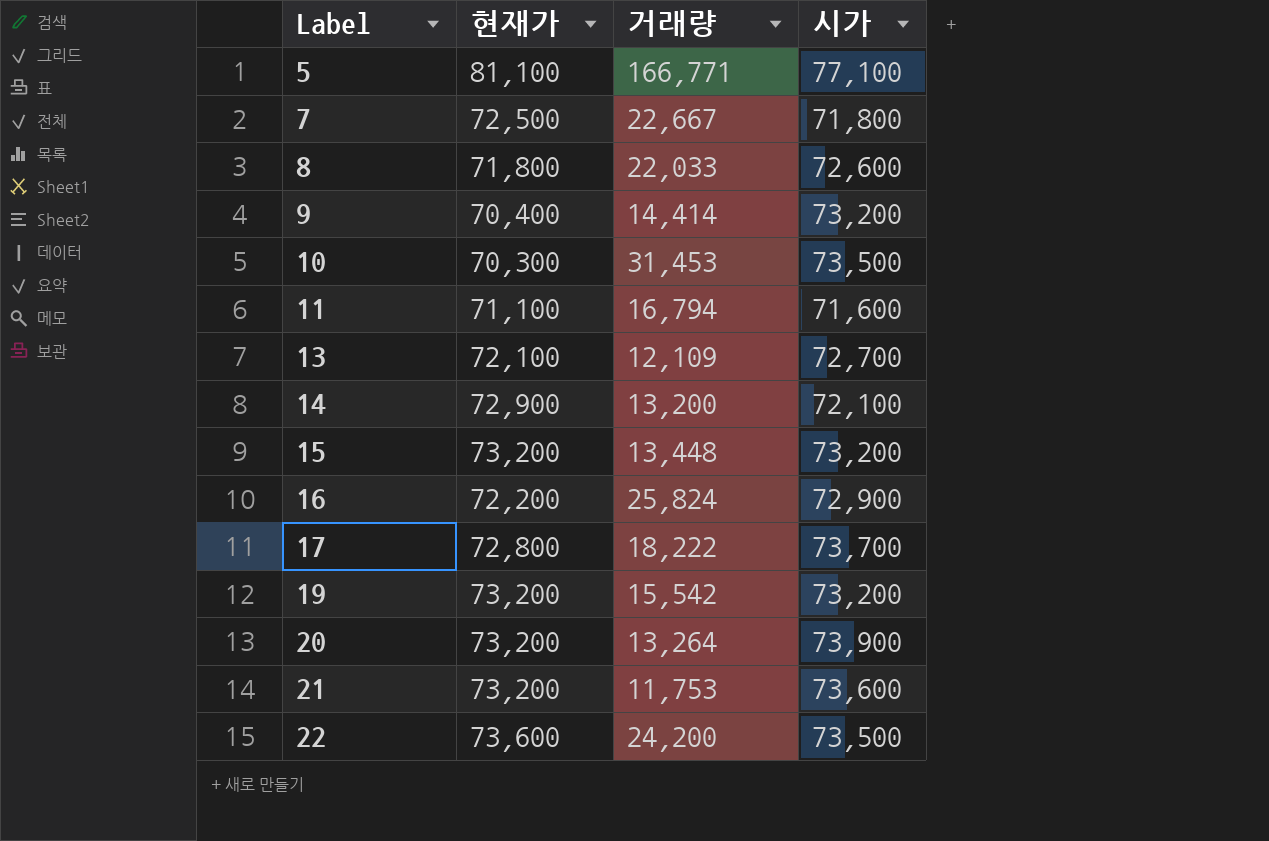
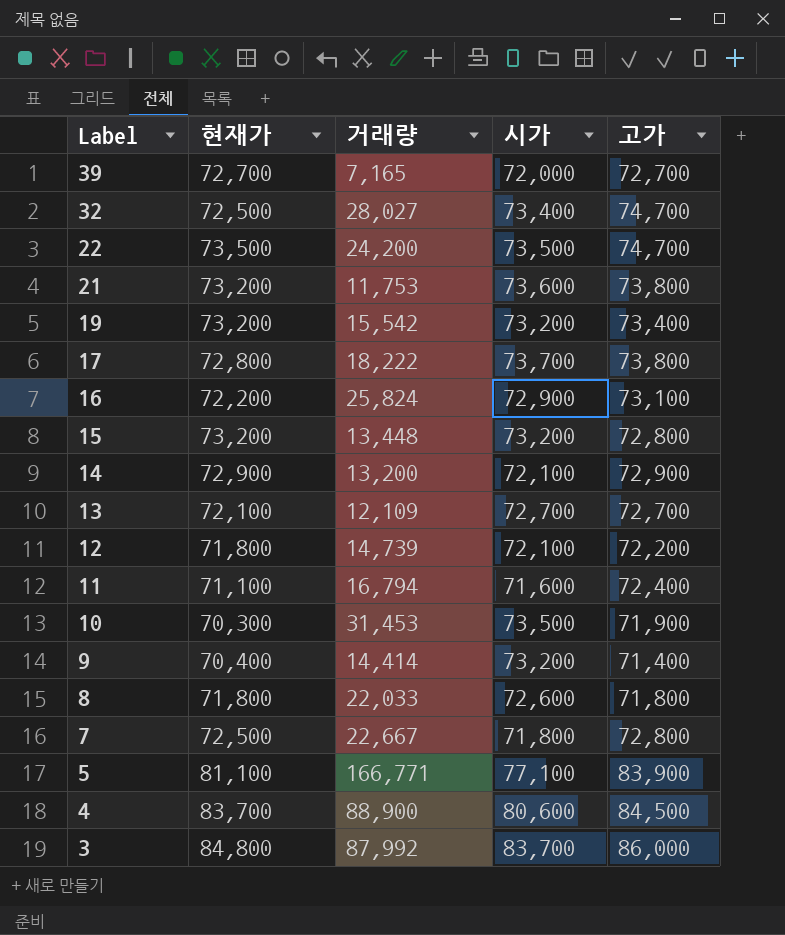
row order: Label ascending -> Label descending
column 고가 | position: none -> 5
row 20: 73,200 | 13,264 | 73,900 -> none
row 39: none -> 72,700 | 7,165 | 72,000 | 72,700
row 32: none -> 72,500 | 28,027 | 73,400 | 74,700
22 | 현재가: 73,600 -> 73,500
row 12: none -> 71,800 | 14,739 | 72,100 | 72,200
row 4: none -> 83,700 | 88,900 | 80,600 | 84,500
row 3: none -> 84,800 | 87,992 | 83,700 | 86,000

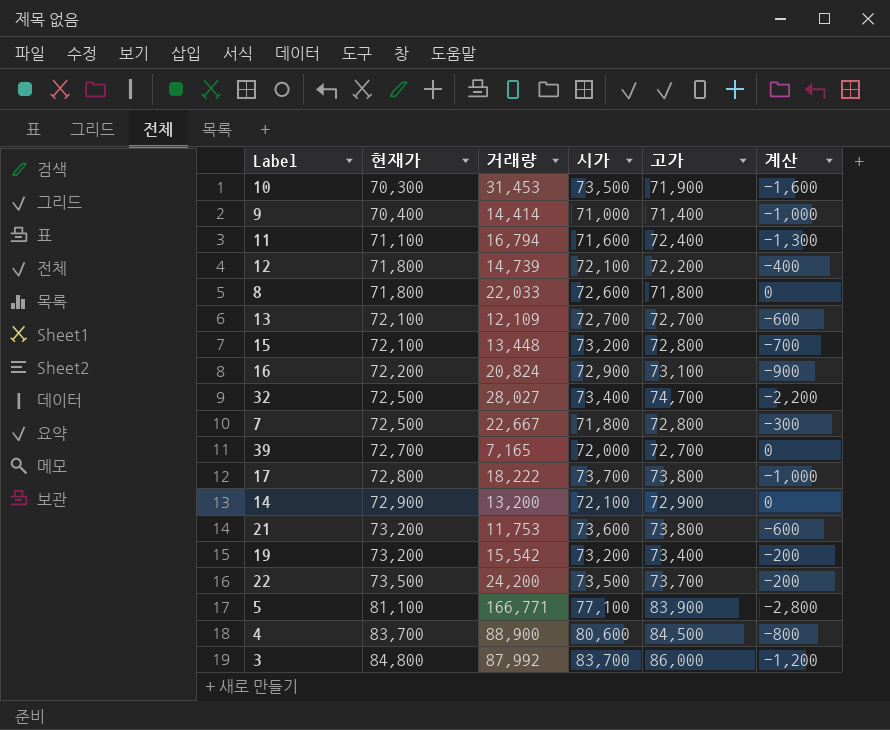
row order: Label descending -> 현재가 ascending
column 계산 | formula: none -> [현재가] - [고가]
9 | 시가: 73,200 -> 71,000
15 | 현재가: 73,200 -> 72,100
16 | 거래량: 25,824 -> 20,824
22 | 고가: 74,700 -> 73,700

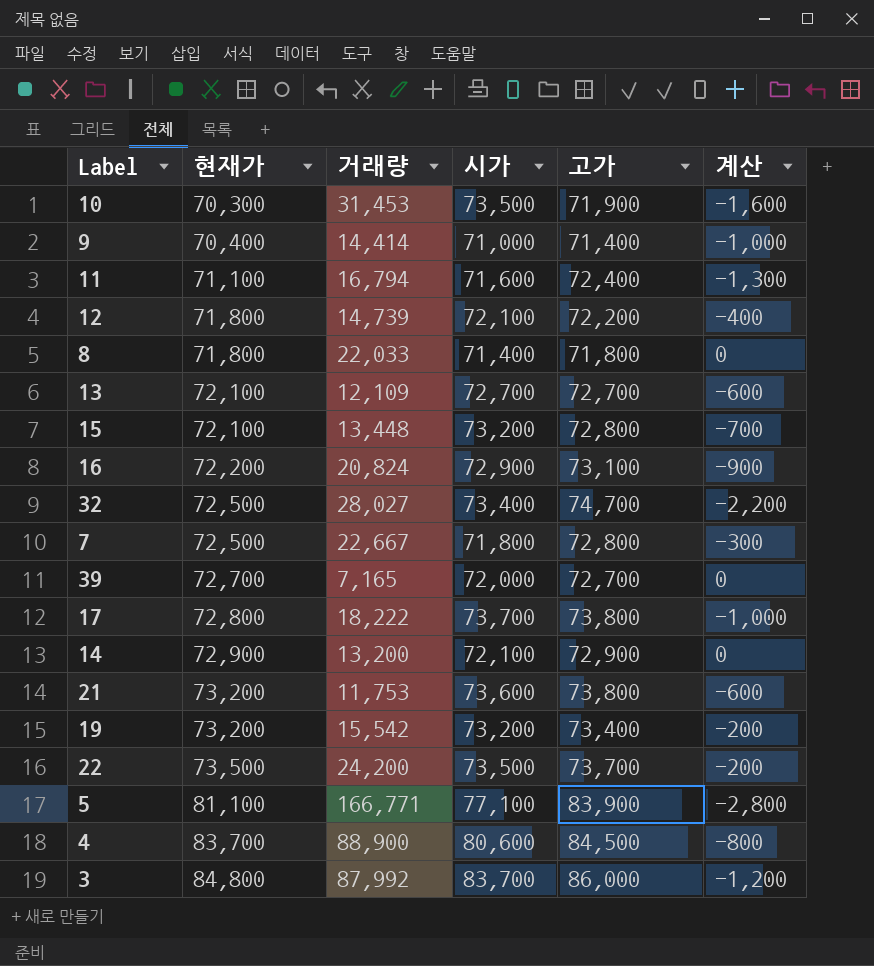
8 | 시가: 72,600 -> 71,400

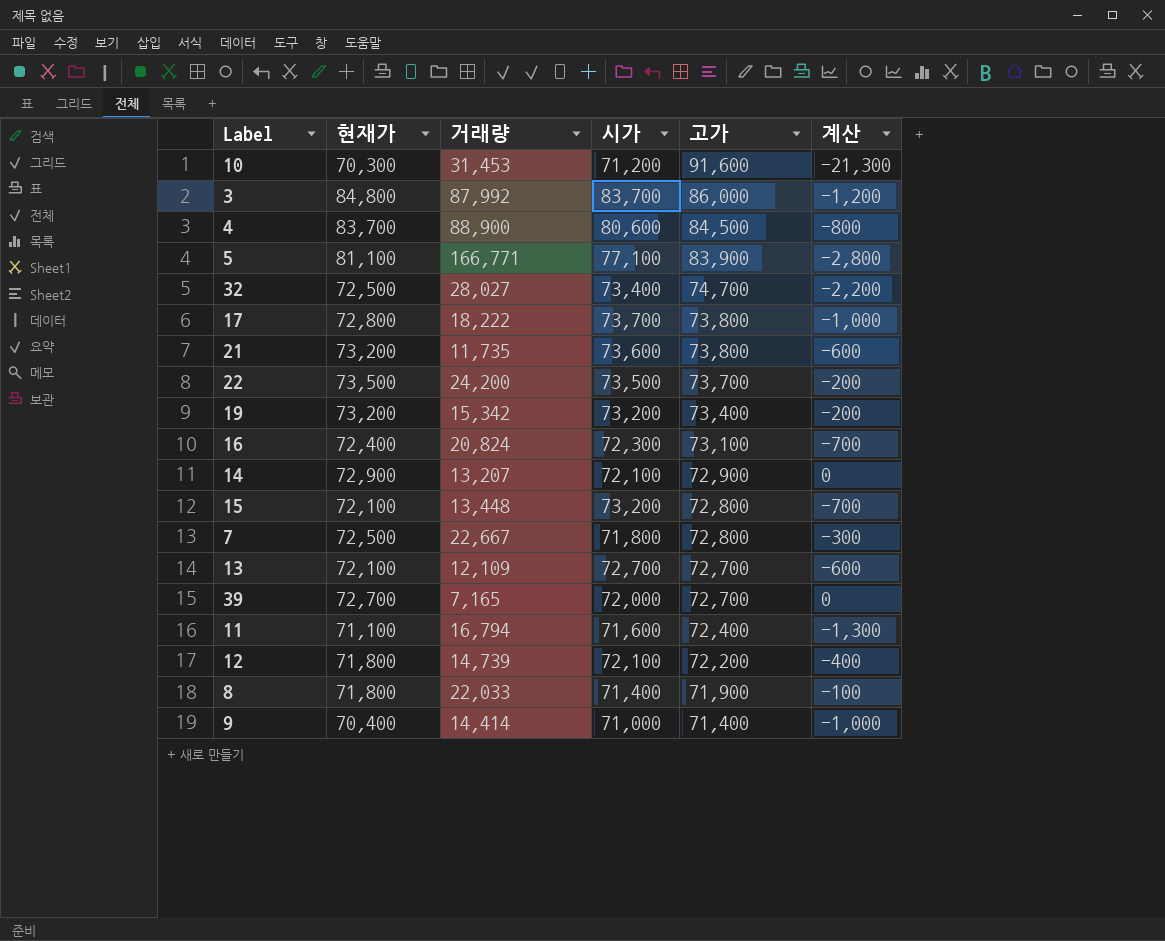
row order: 현재가 ascending -> 고가 descending
10 | 시가: 73,500 -> 71,200
10 | 고가: 71,900 -> 91,600
10 | 계산: -1,600 -> -21,300
21 | 거래량: 11,753 -> 11,735
19 | 거래량: 15,542 -> 15,342
16 | 현재가: 72,200 -> 72,400
16 | 시가: 72,900 -> 72,300
16 | 계산: -900 -> -700
14 | 거래량: 13,200 -> 13,207
8 | 고가: 71,800 -> 71,900
8 | 계산: 0 -> -100

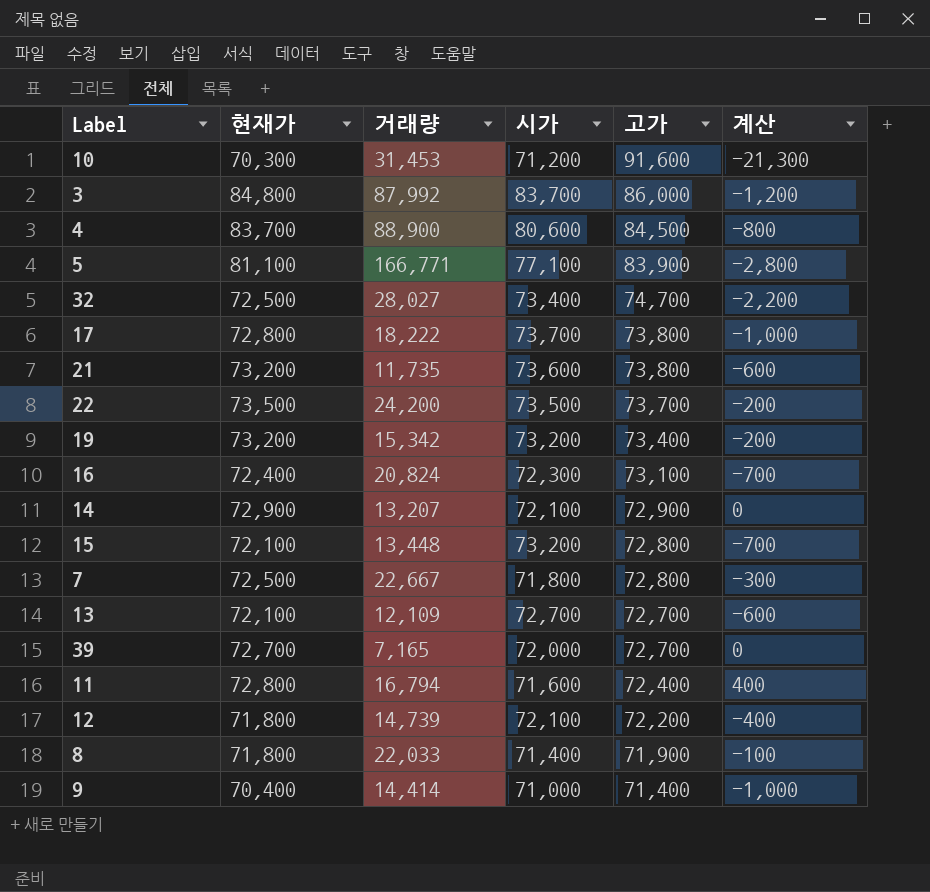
11 | 현재가: 71,100 -> 72,800
11 | 계산: -1,300 -> 400

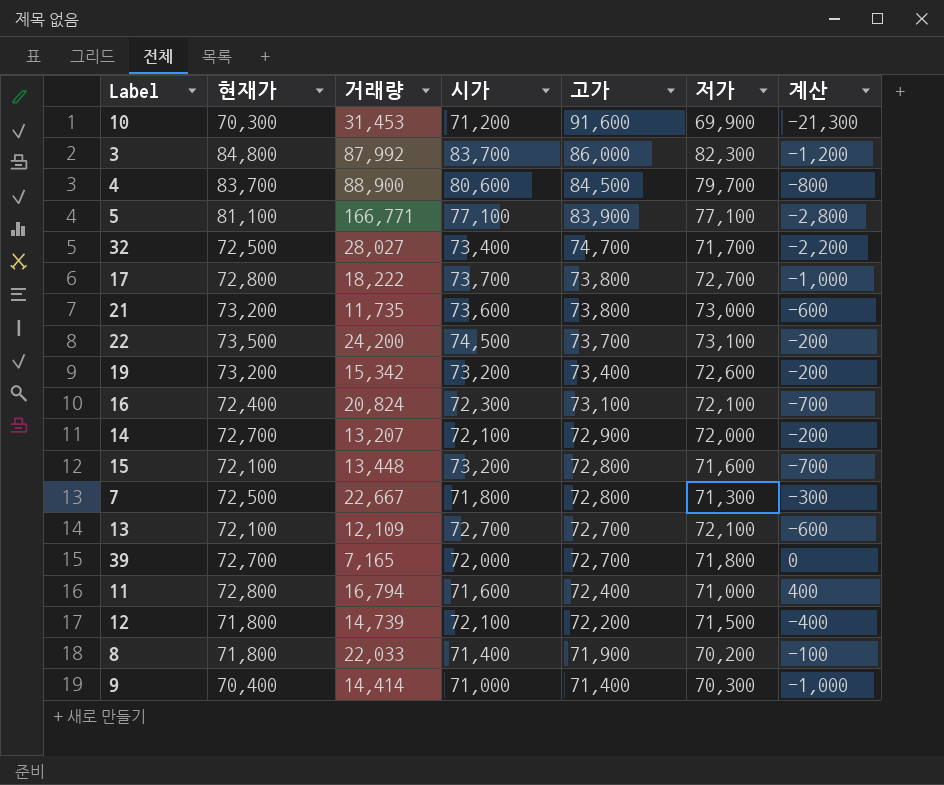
column 저가 | position: none -> 6
22 | 시가: 73,500 -> 74,500
14 | 현재가: 72,900 -> 72,700
14 | 계산: 0 -> -200

